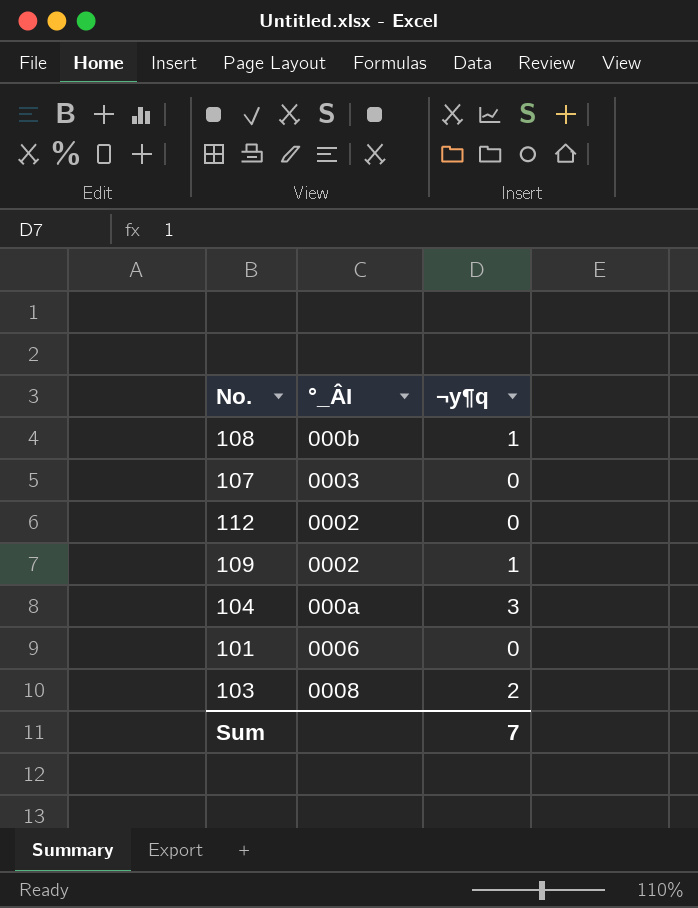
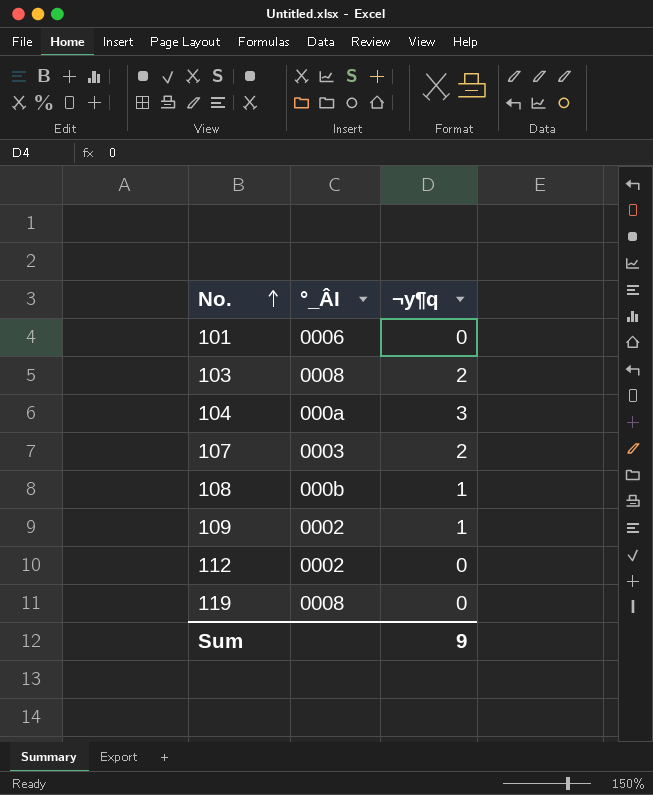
row order: none -> No. ascending
107 | ¬y¶q: 0 -> 2
row 119: none -> 0008 | 0
Sum | ¬y¶q: 7 -> 9

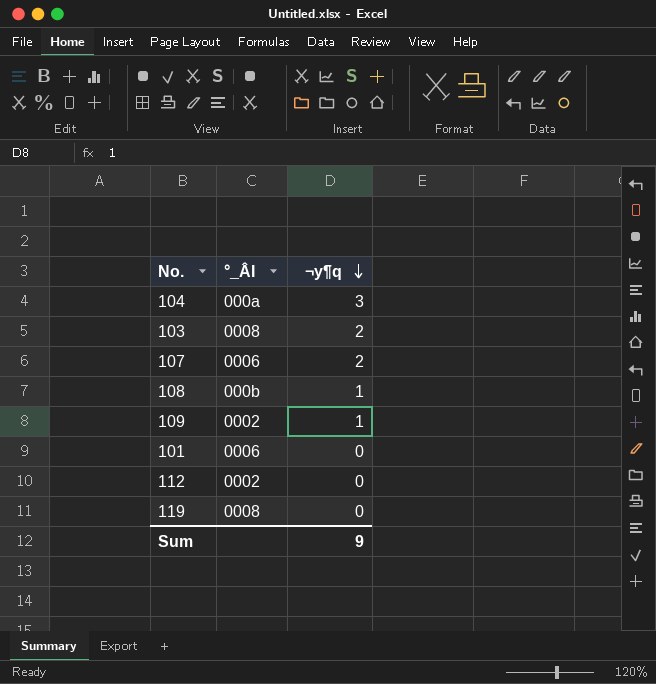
row order: No. ascending -> ¬y¶q descending
107 | °_ÂI: 0003 -> 0006

